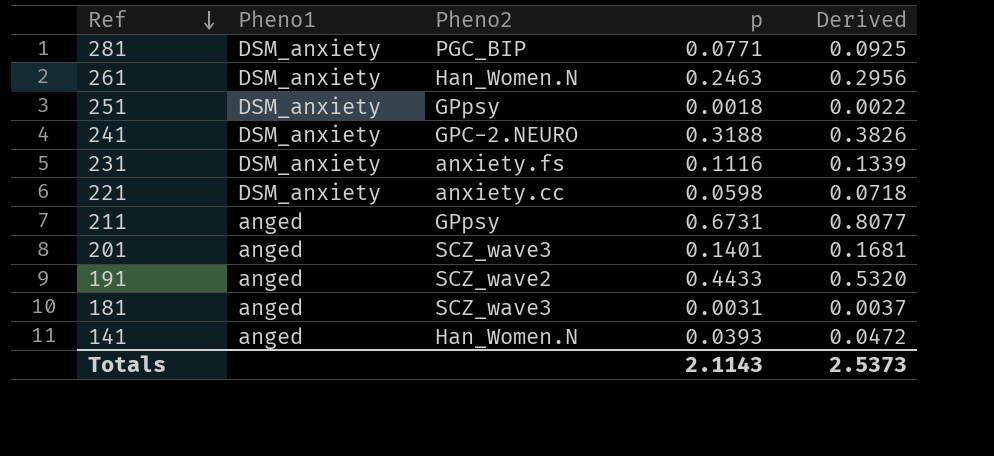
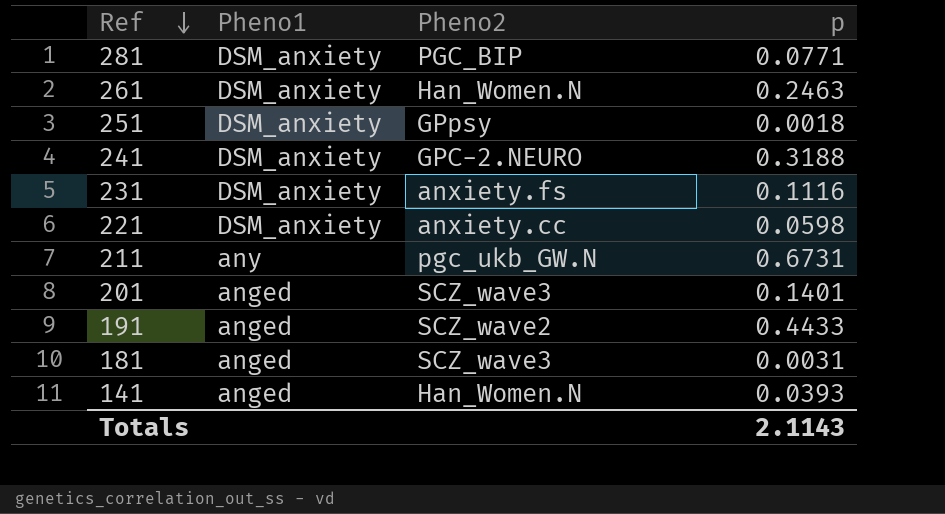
column Derived | formula: [p] * 1.2 -> none
211 | Pheno1: anged -> any
211 | Pheno2: GPpsy -> pgc_ukb_GW.N

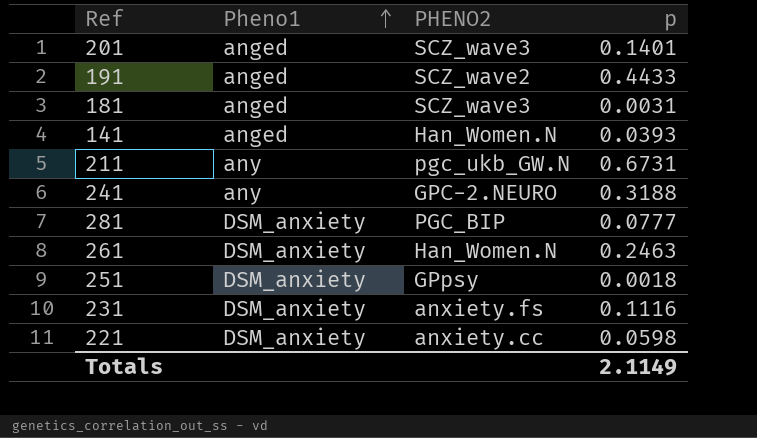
row order: Ref descending -> Pheno1 ascending
column name: Pheno2 -> PHENO2
241 | Pheno1: DSM_anxiety -> any
281 | p: 0.0771 -> 0.0777
Totals | p: 2.1143 -> 2.1149

